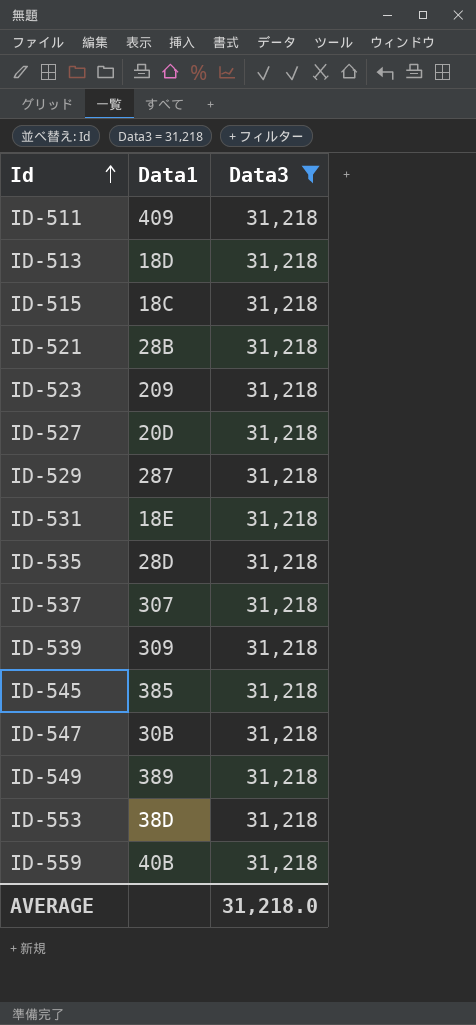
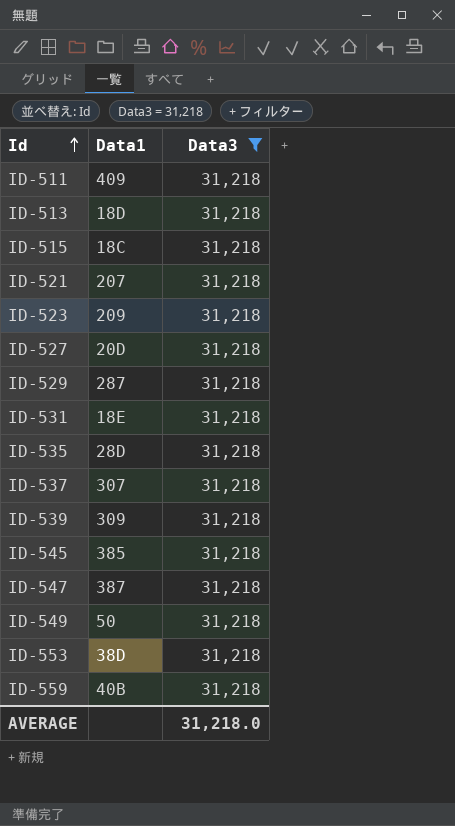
ID-521 | Data1: 28B -> 207
ID-547 | Data1: 30B -> 387
ID-549 | Data1: 389 -> 50

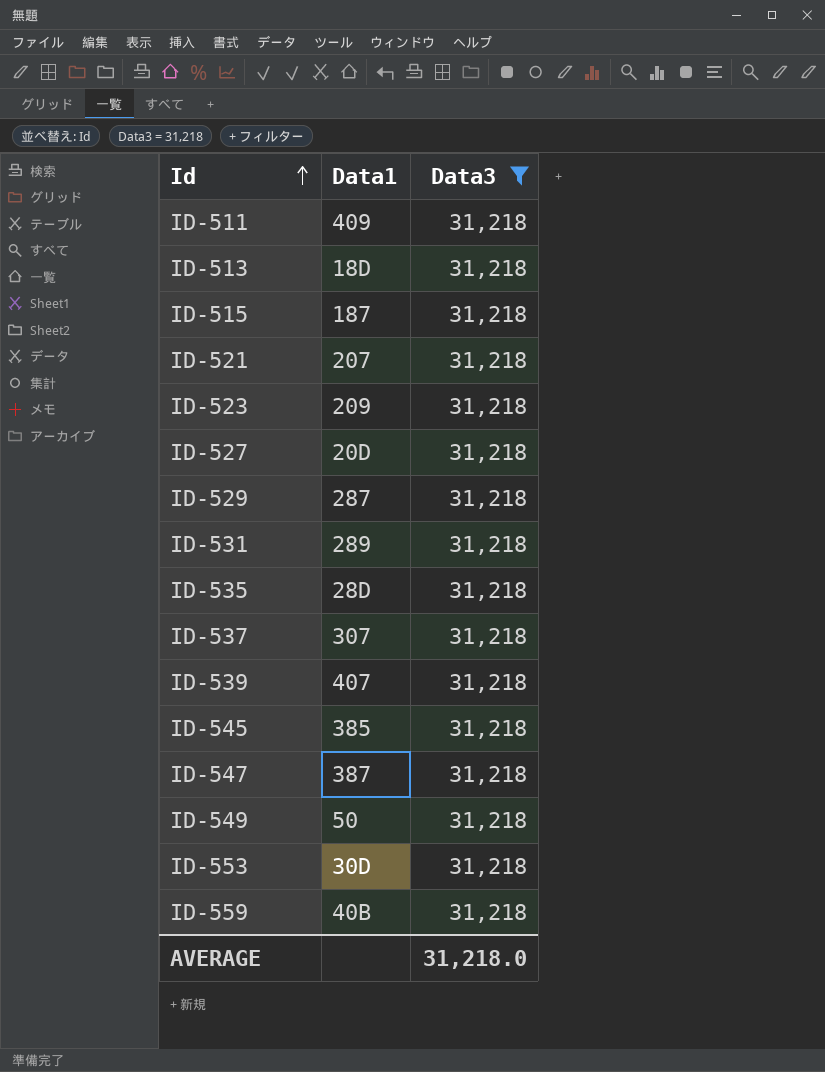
ID-515 | Data1: 18C -> 187
ID-531 | Data1: 18E -> 289
ID-539 | Data1: 309 -> 407
ID-553 | Data1: 38D -> 30D

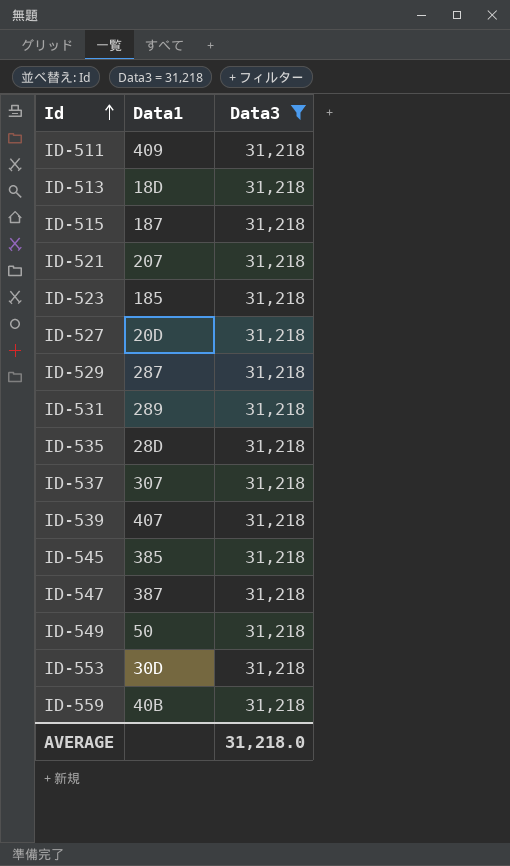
ID-523 | Data1: 209 -> 185

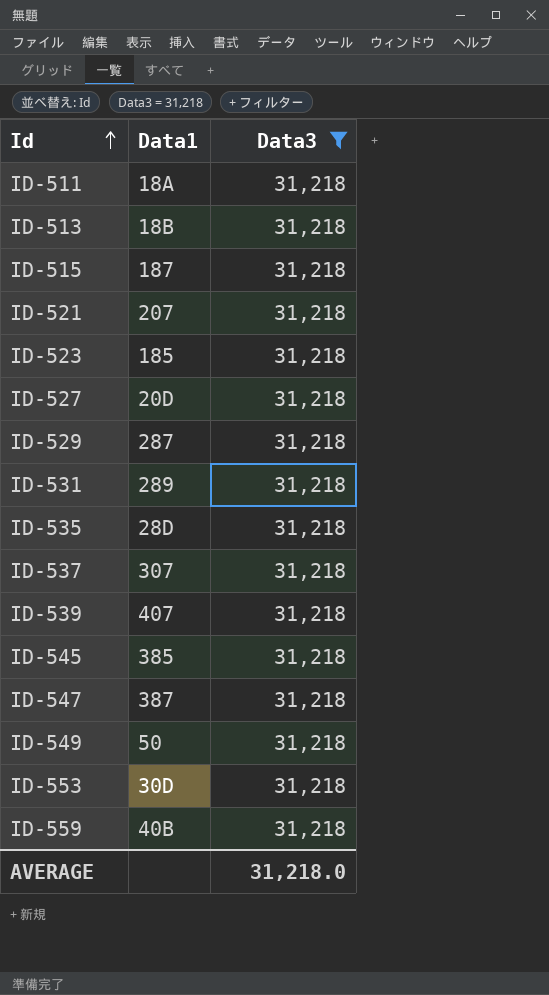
ID-511 | Data1: 409 -> 18A
ID-513 | Data1: 18D -> 18B

